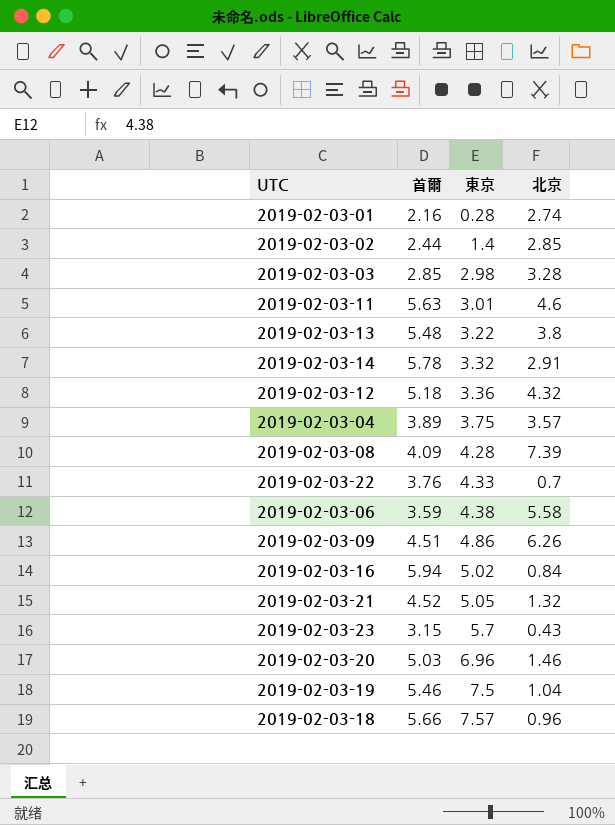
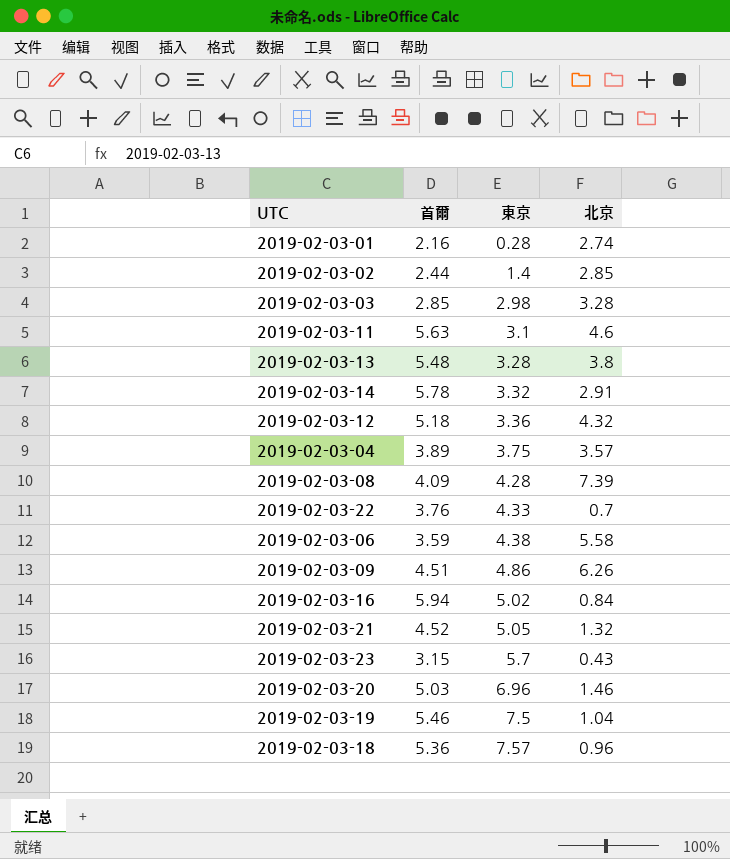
2019-02-03-11 | 東京: 3.01 -> 3.1
2019-02-03-13 | 東京: 3.22 -> 3.28
2019-02-03-18 | 首爾: 5.66 -> 5.36

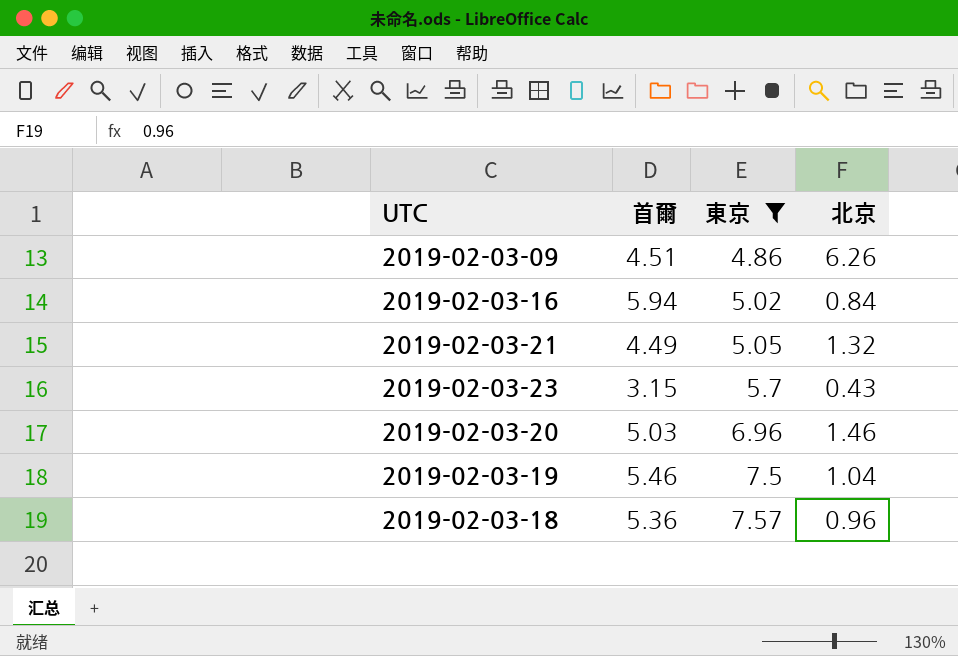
filter: none -> 東京 >= 4.86
2019-02-03-21 | 首爾: 4.52 -> 4.49

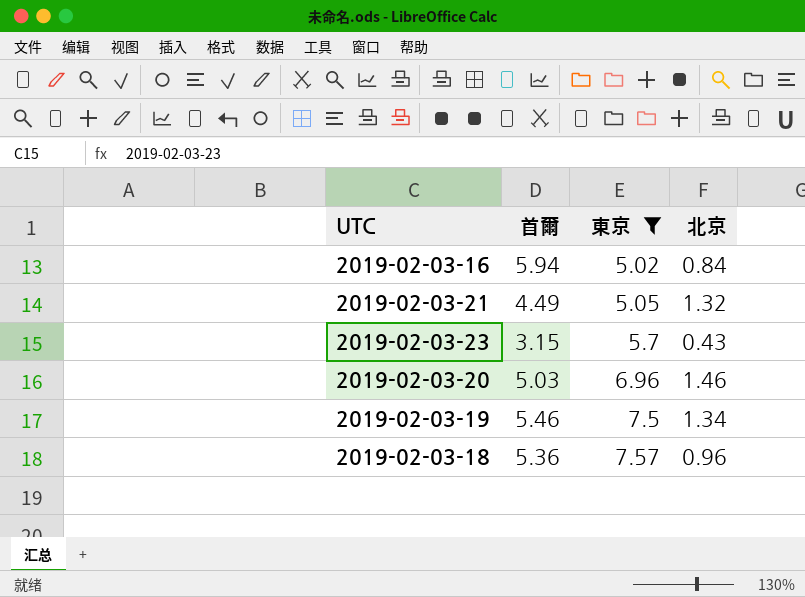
row 2019-02-03-09: 4.51 | 4.86 | 6.26 -> none
2019-02-03-19 | 北京: 1.04 -> 1.34

